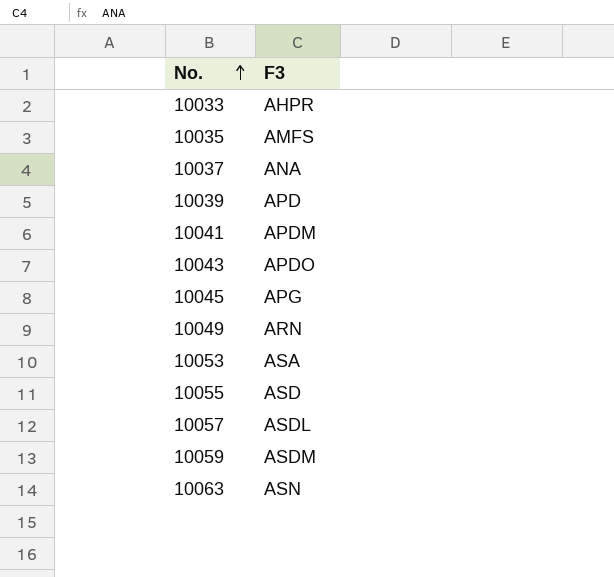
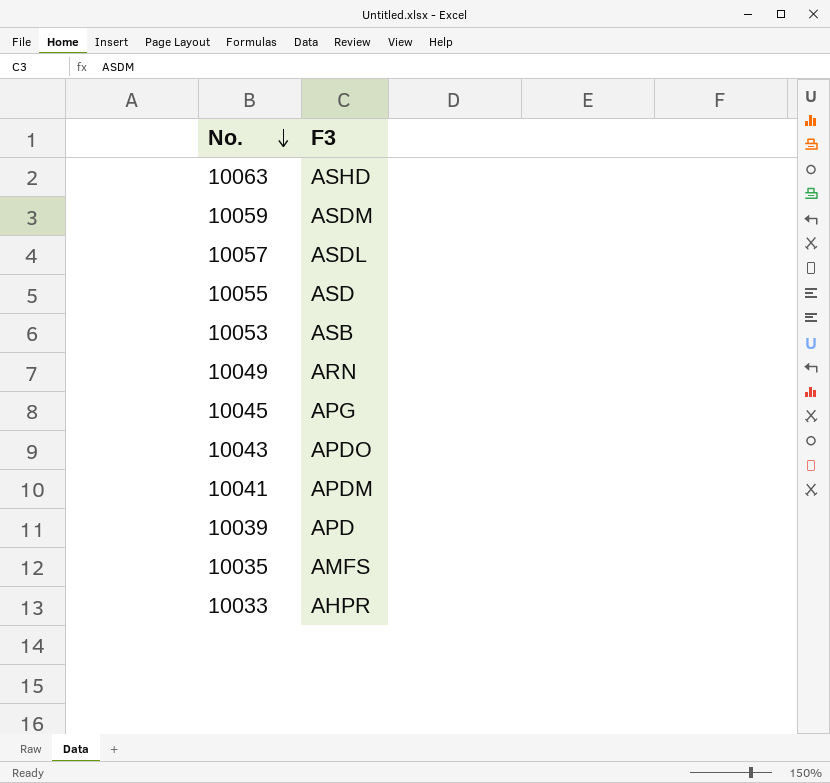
row order: No. ascending -> No. descending
row 10037: ANA -> none
10063 | F3: ASN -> ASHD
10053 | F3: ASA -> ASB

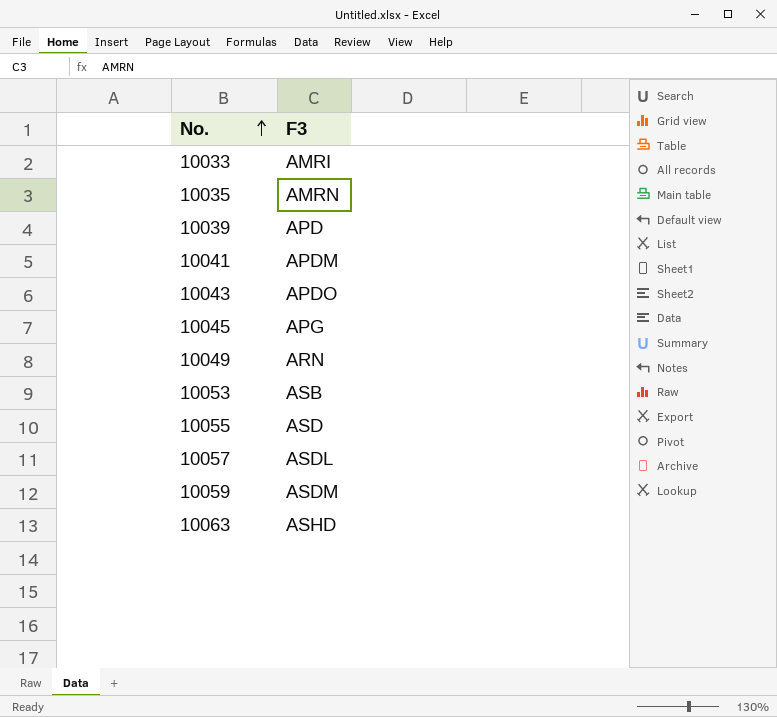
row order: No. descending -> No. ascending
10033 | F3: AHPR -> AMRI
10035 | F3: AMFS -> AMRN

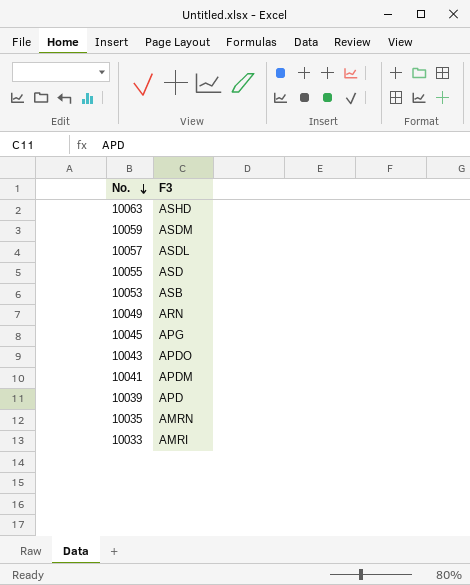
row order: No. ascending -> No. descending

